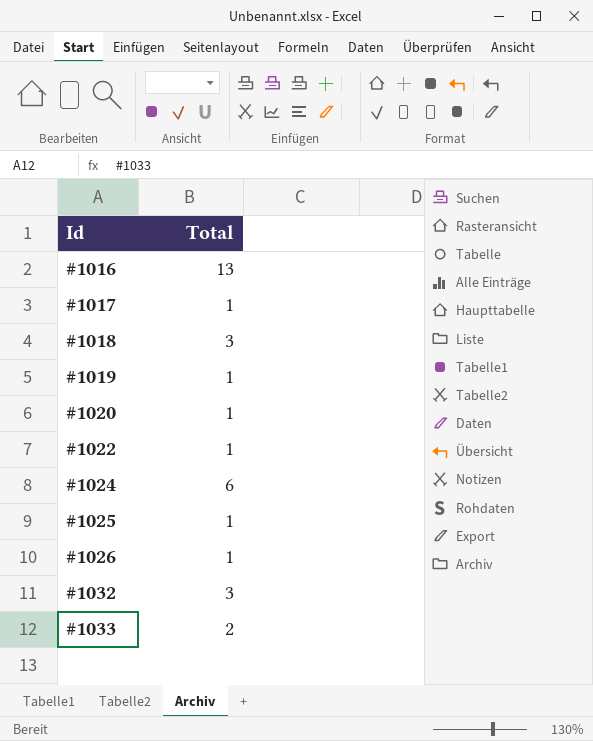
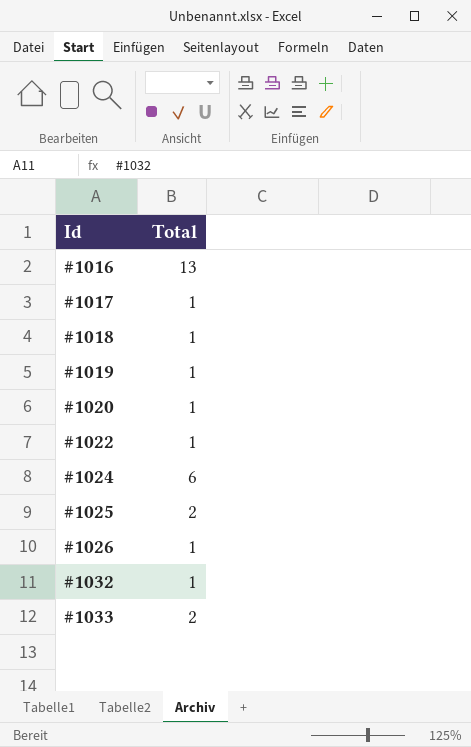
#1018 | Total: 3 -> 1
#1025 | Total: 1 -> 2
#1032 | Total: 3 -> 1

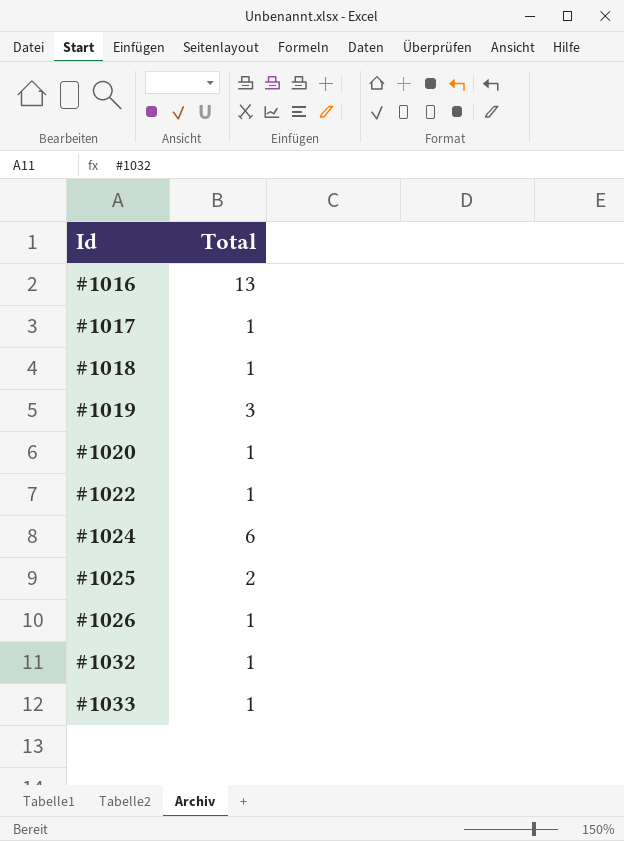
#1019 | Total: 1 -> 3
#1033 | Total: 2 -> 1

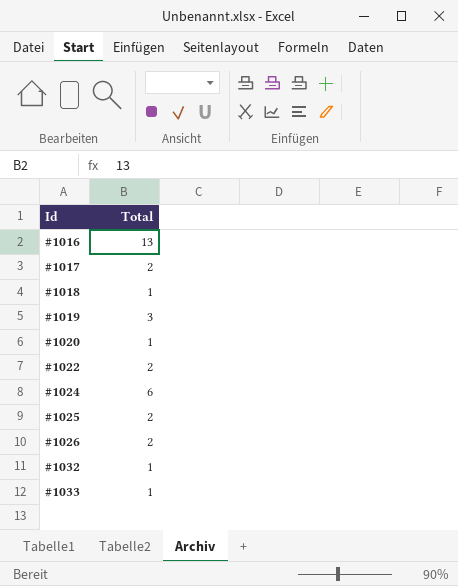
#1017 | Total: 1 -> 2
#1022 | Total: 1 -> 2
#1026 | Total: 1 -> 2

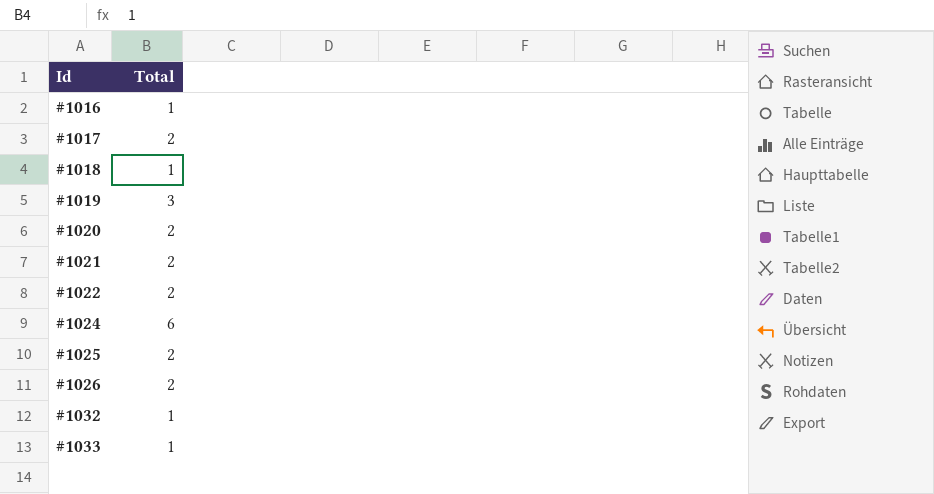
#1016 | Total: 13 -> 1
#1020 | Total: 1 -> 2
row #1021: none -> 2

